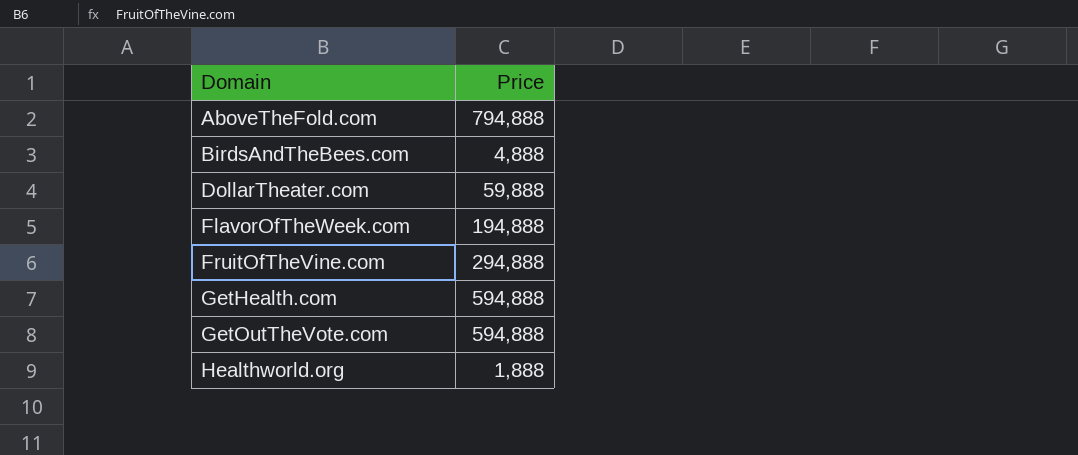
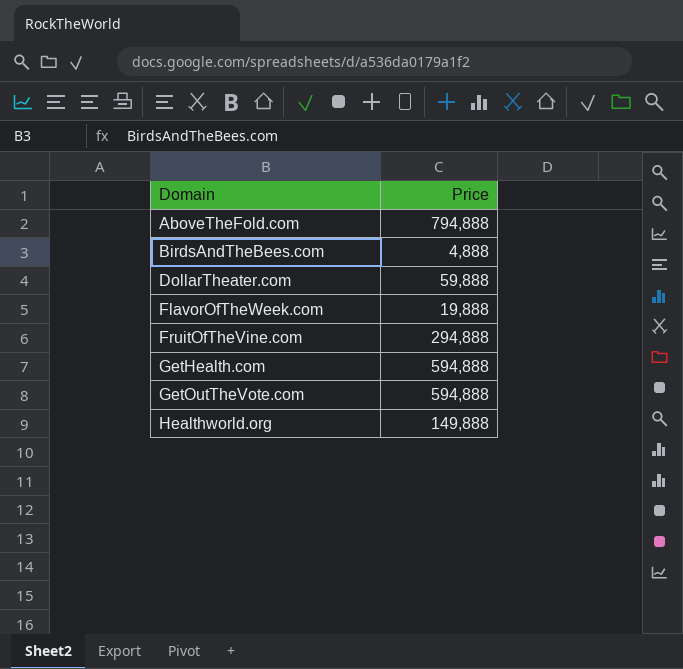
FlavorOfTheWeek.com | Price: 194,888 -> 19,888
Healthworld.org | Price: 1,888 -> 149,888

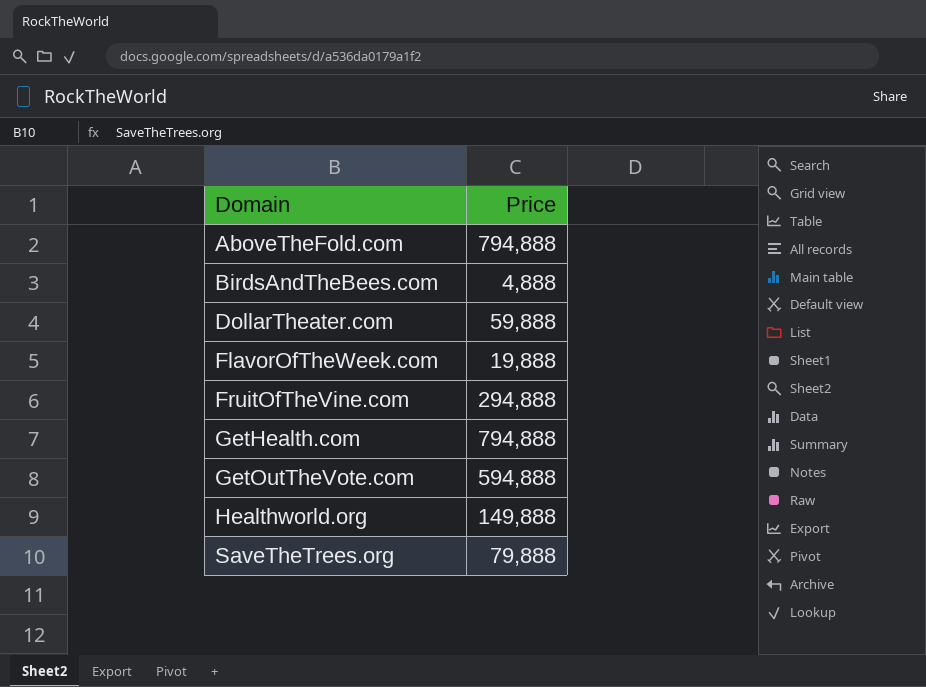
GetHealth.com | Price: 594,888 -> 794,888
row SaveTheTrees.org: none -> 79,888

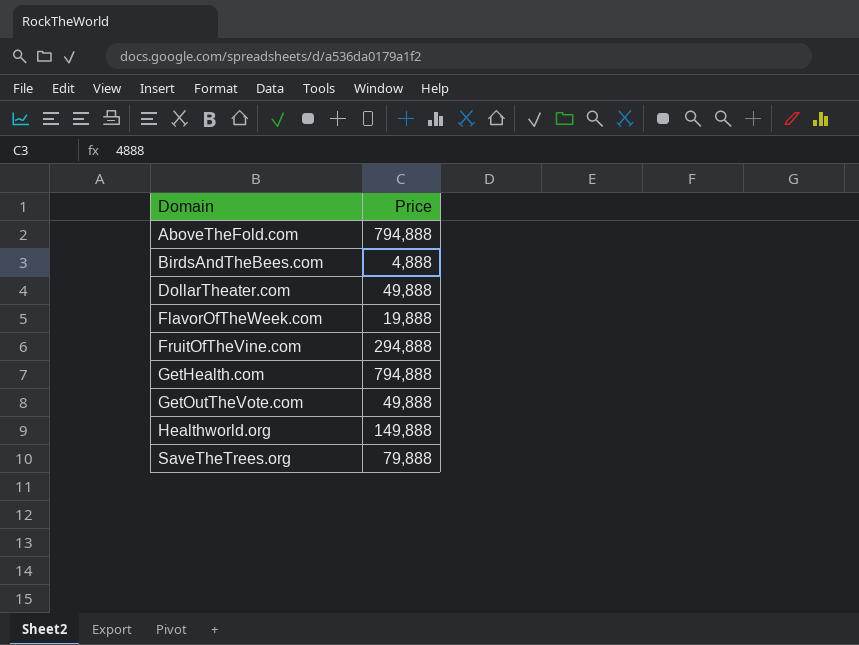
DollarTheater.com | Price: 59,888 -> 49,888
GetOutTheVote.com | Price: 594,888 -> 49,888

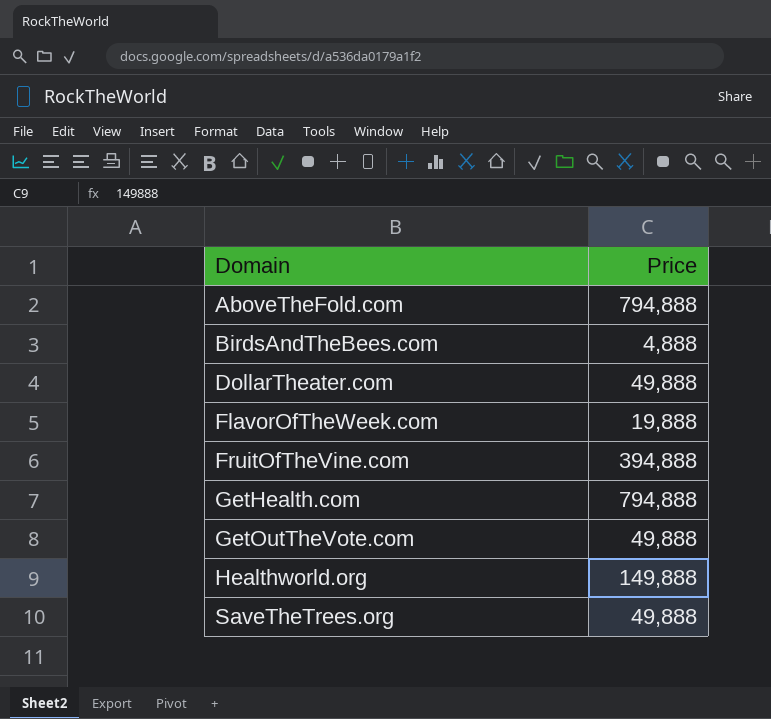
FruitOfTheVine.com | Price: 294,888 -> 394,888
SaveTheTrees.org | Price: 79,888 -> 49,888

